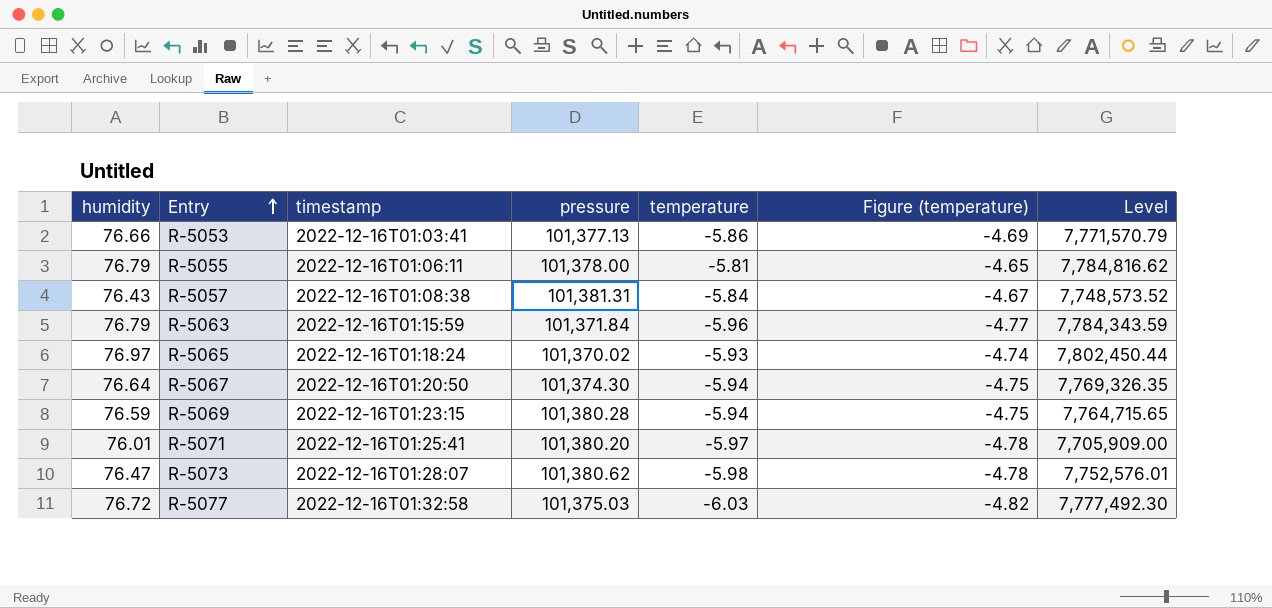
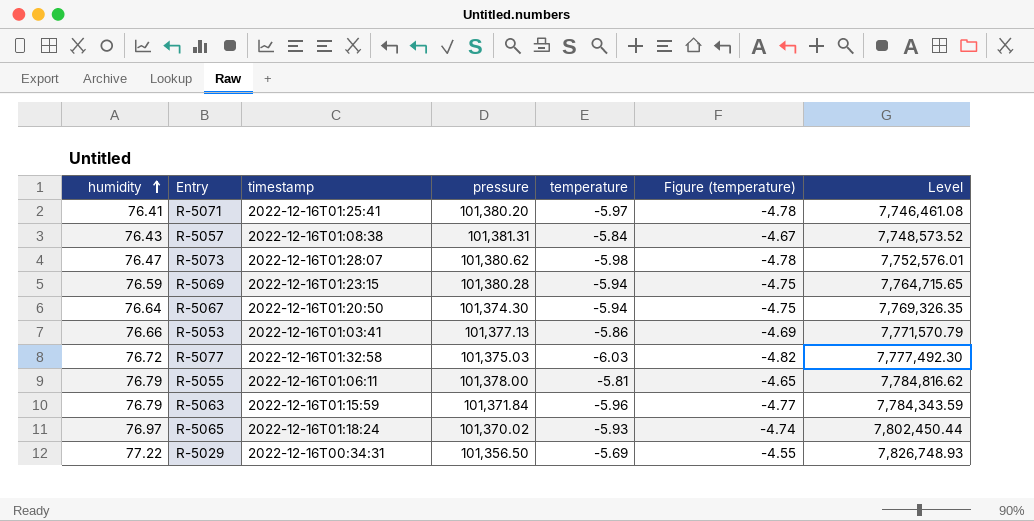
row order: Entry ascending -> humidity ascending
R-5071 | humidity: 76.01 -> 76.41
R-5071 | Level: 7,705,909.00 -> 7,746,461.08
row R-5029: none -> 77.22 | 2022-12-16T00:34:31 | 101,356.50 | -5.69 | -4.55 | 7,826,748.93

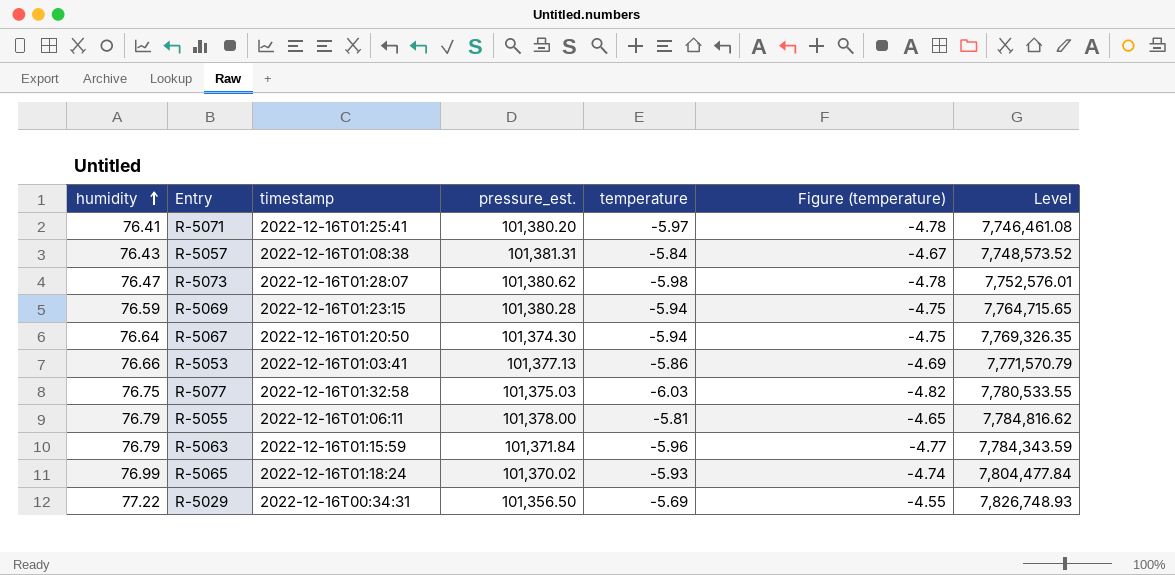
column name: pressure -> pressure_est.
R-5077 | humidity: 76.72 -> 76.75
R-5077 | Level: 7,777,492.30 -> 7,780,533.55
R-5065 | humidity: 76.97 -> 76.99
R-5065 | Level: 7,802,450.44 -> 7,804,477.84

